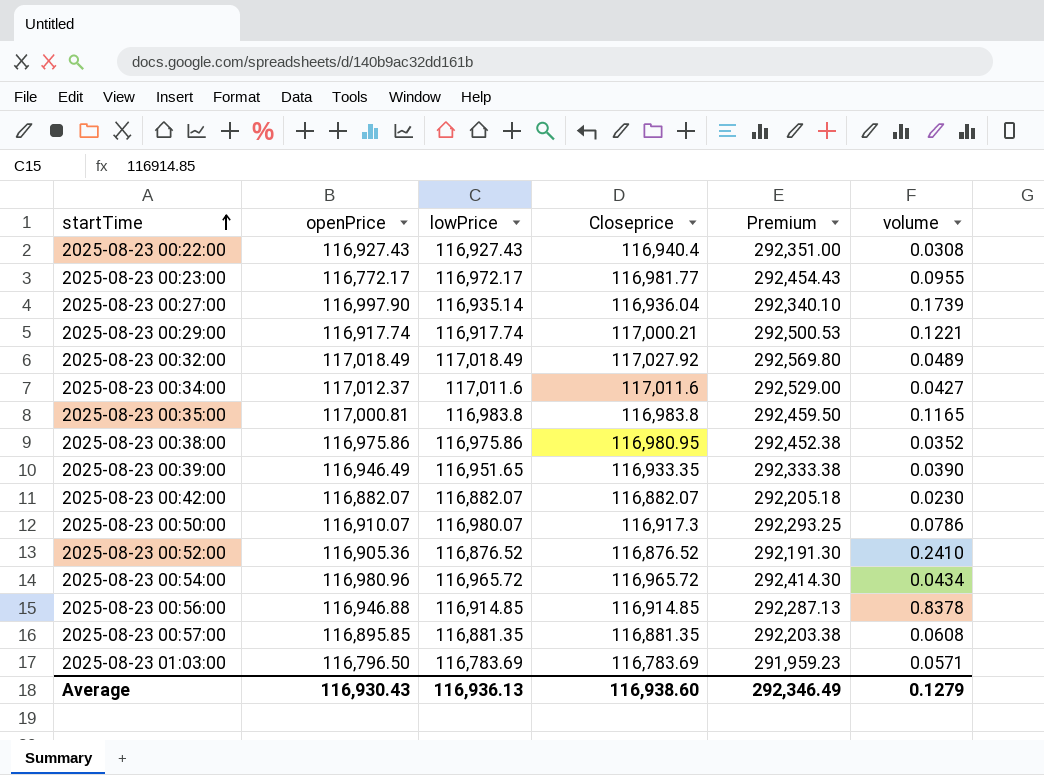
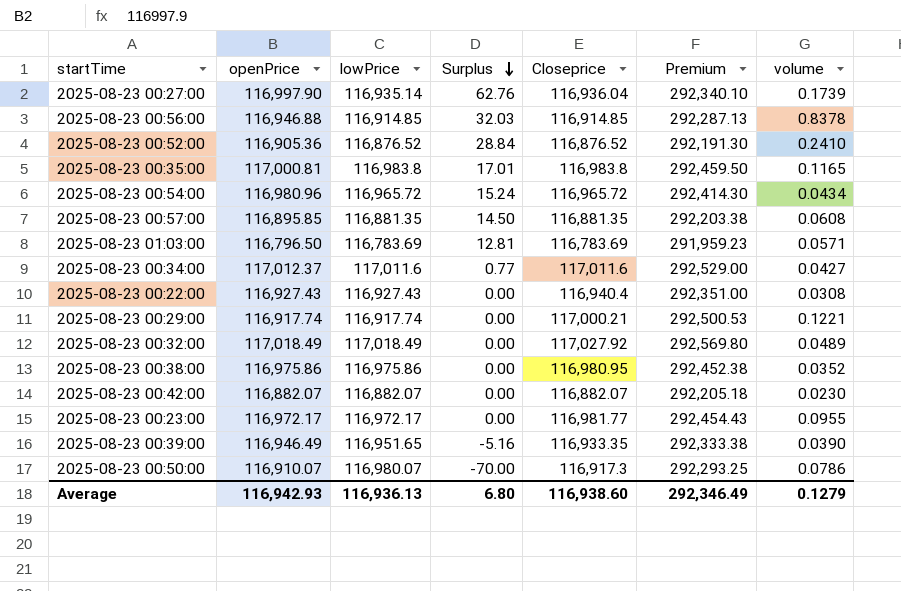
row order: startTime ascending -> Surplus descending
column Surplus | formula: none -> [openPrice] - [lowPrice]
2025-08-23 00:23:00 | openPrice: 116,772.17 -> 116,972.17
Average | openPrice: 116,930.43 -> 116,942.93

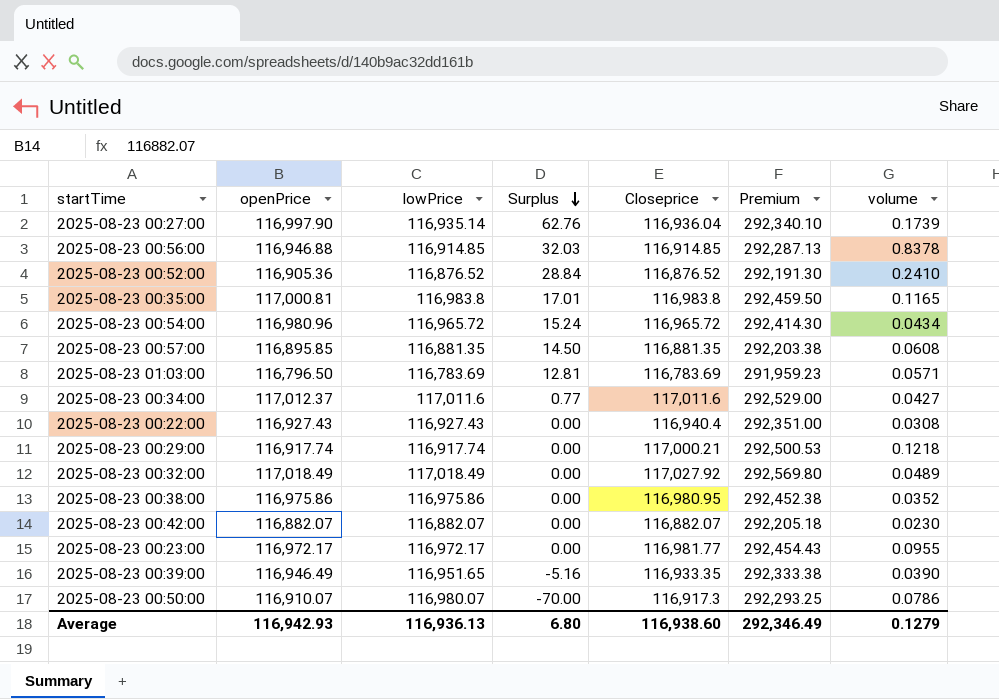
2025-08-23 00:29:00 | volume: 0.1221 -> 0.1218

